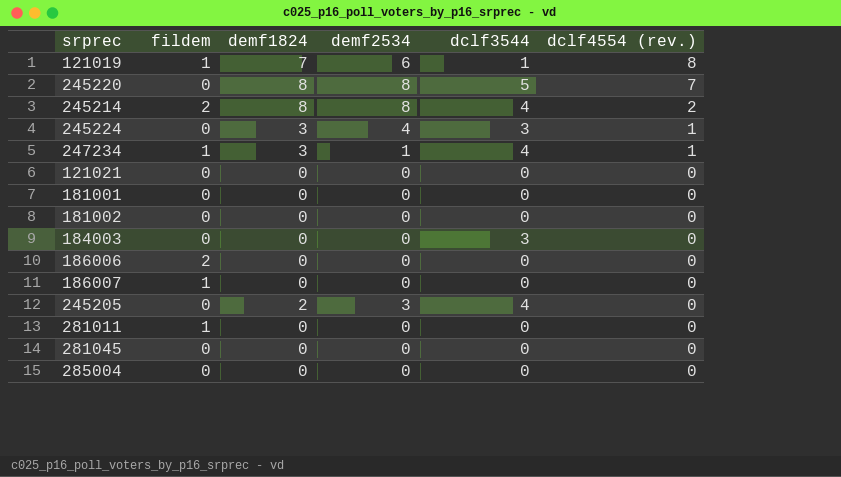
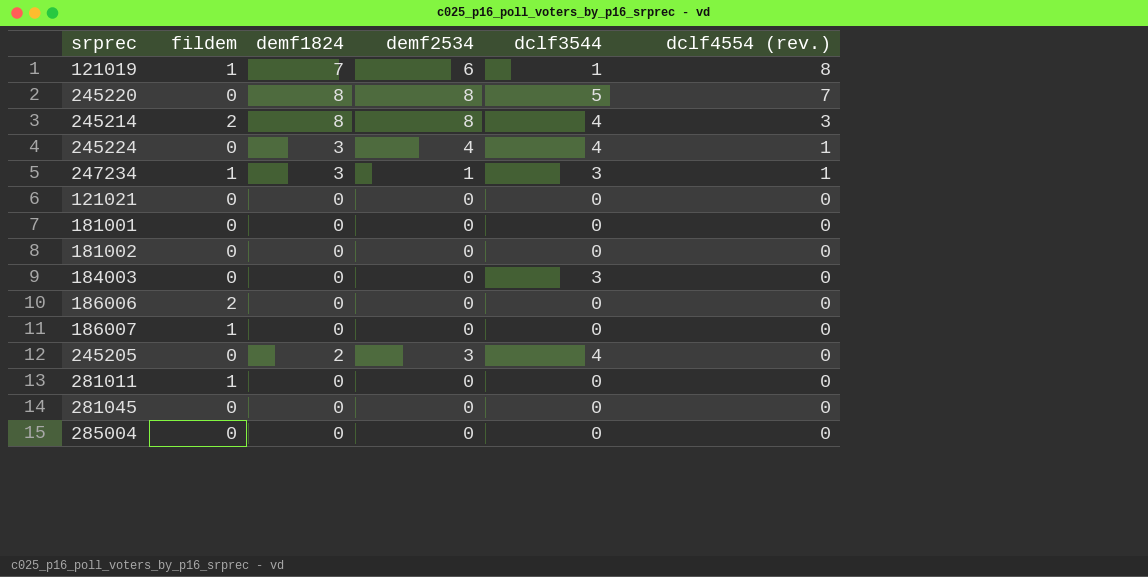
245214 | dclf4554 (rev.): 2 -> 3
245224 | dclf3544: 3 -> 4
247234 | dclf3544: 4 -> 3

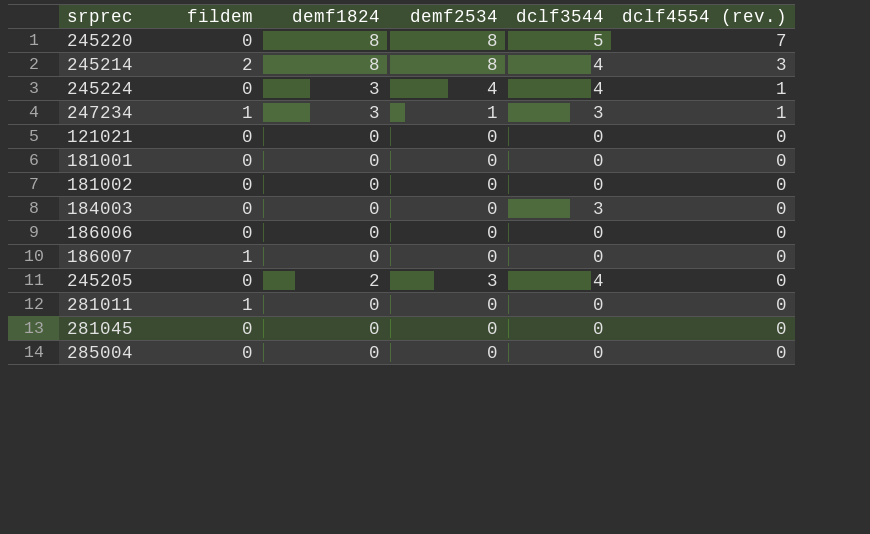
row 121019: 1 | 7 | 6 | 1 | 8 -> none
186006 | fildem: 2 -> 0

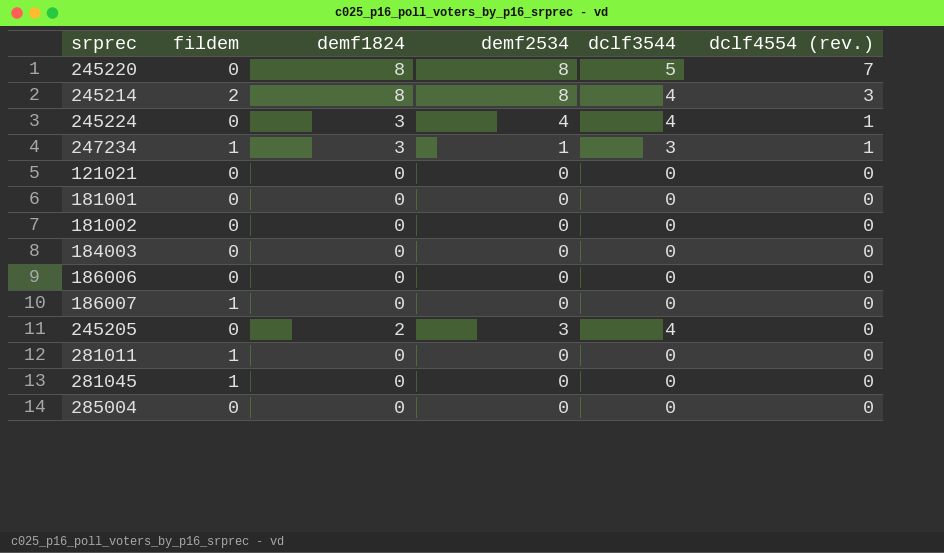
184003 | dclf3544: 3 -> 0
281045 | fildem: 0 -> 1

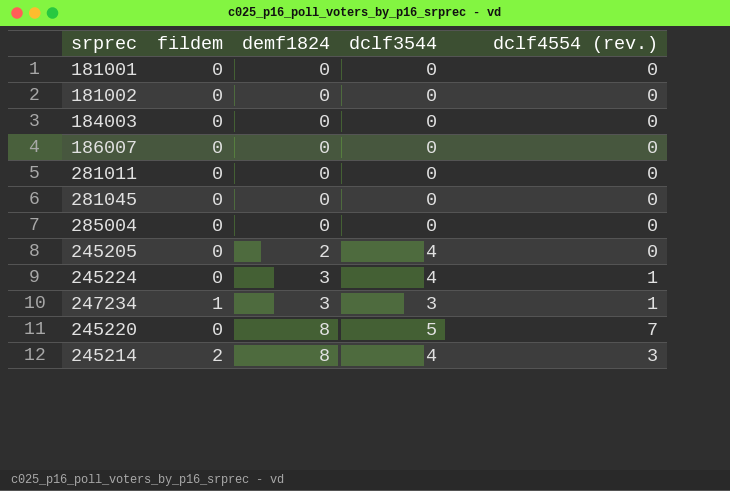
row order: dclf4554 (rev.) descending -> demf1824 ascending
column demf2534 | position: 4 -> none
row 121021: 0 | 0 | 0 | 0 | 0 -> none
row 186006: 0 | 0 | 0 | 0 | 0 -> none
186007 | fildem: 1 -> 0
281011 | fildem: 1 -> 0
281045 | fildem: 1 -> 0

